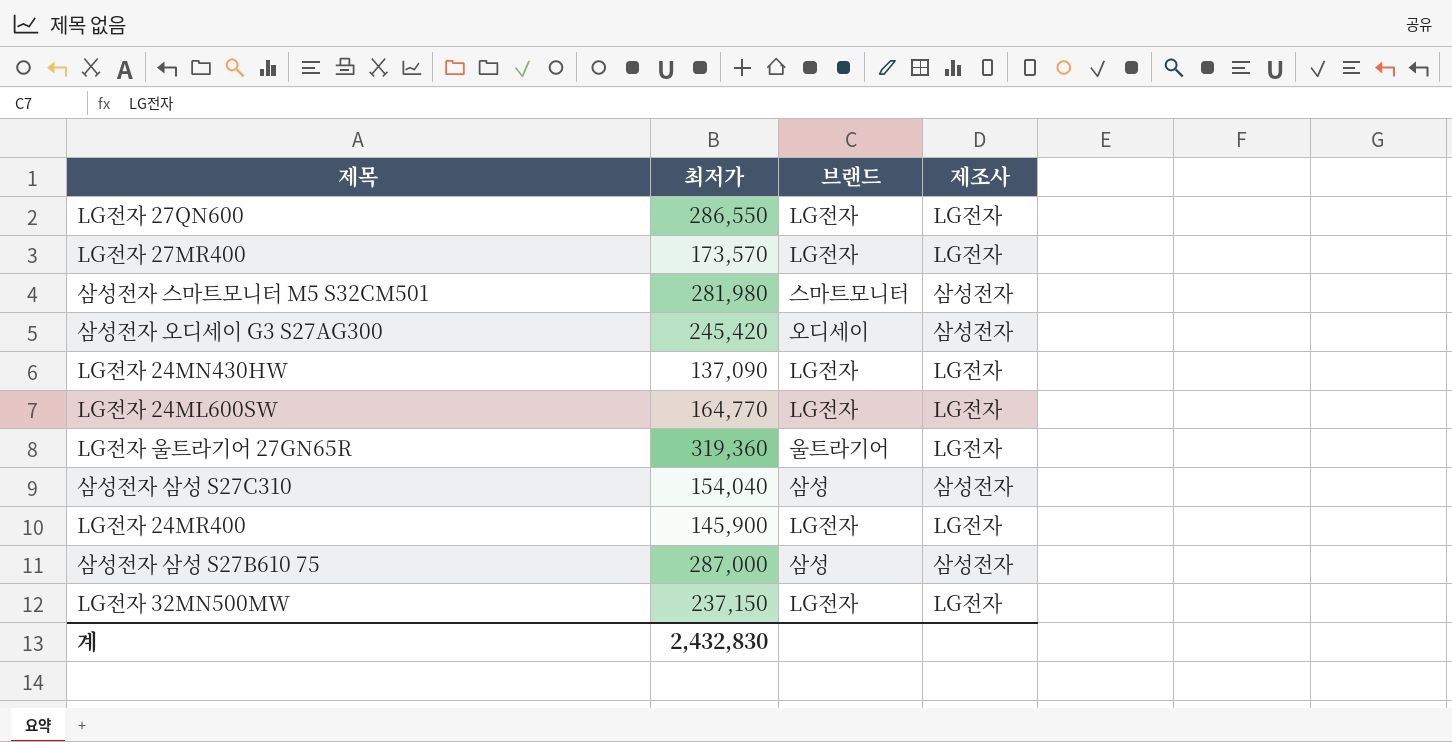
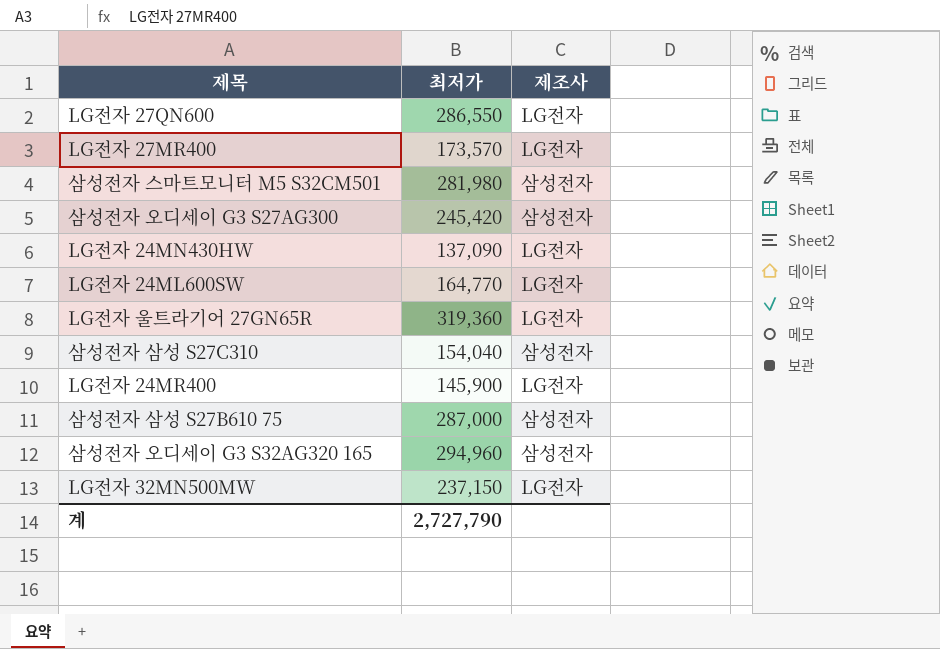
column 브랜드 | position: 3 -> none
row 삼성전자 오디세이 G3 S32AG320 165: none -> 294,960 | 삼성전자
계 | 최저가: 2,432,830 -> 2,727,790

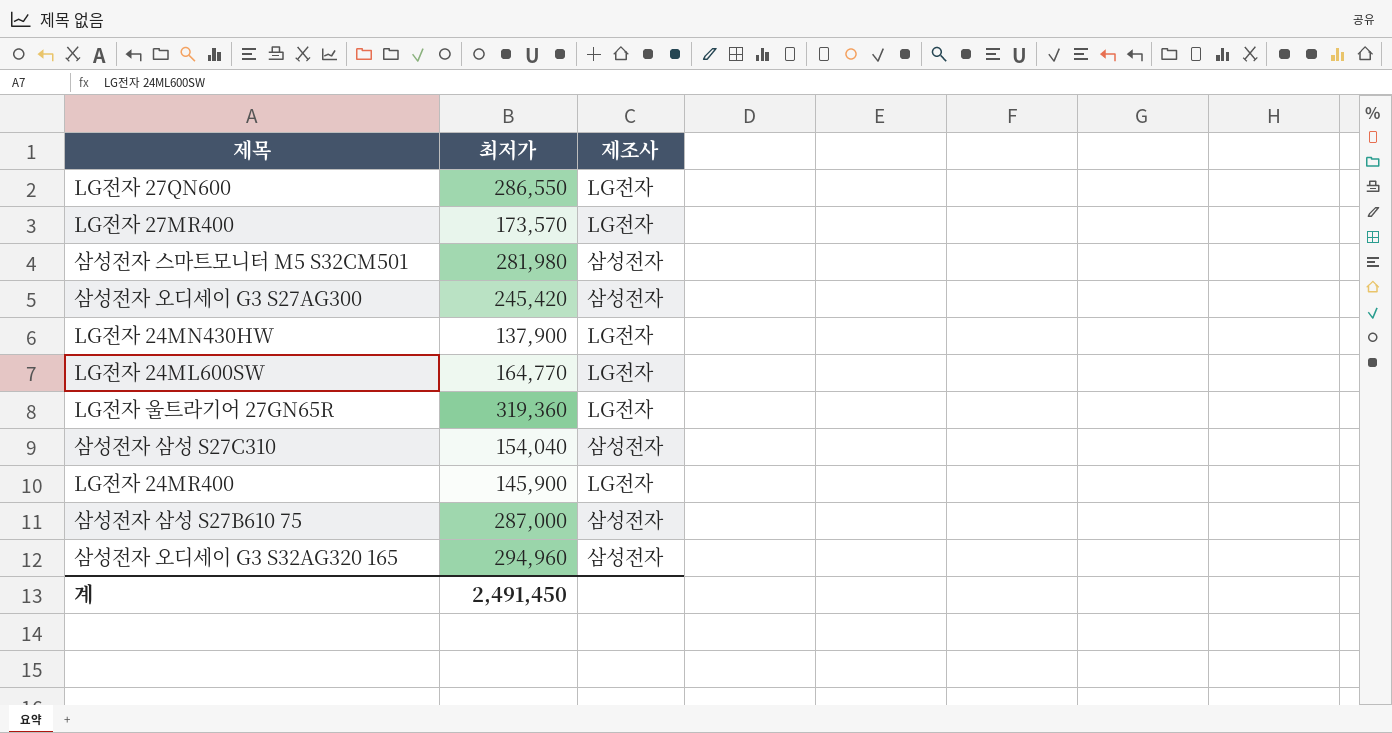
row LG전자 32MN500MW: 237,150 | LG전자 -> none
LG전자 24MN430HW | 최저가: 137,090 -> 137,900
계 | 최저가: 2,727,790 -> 2,491,450

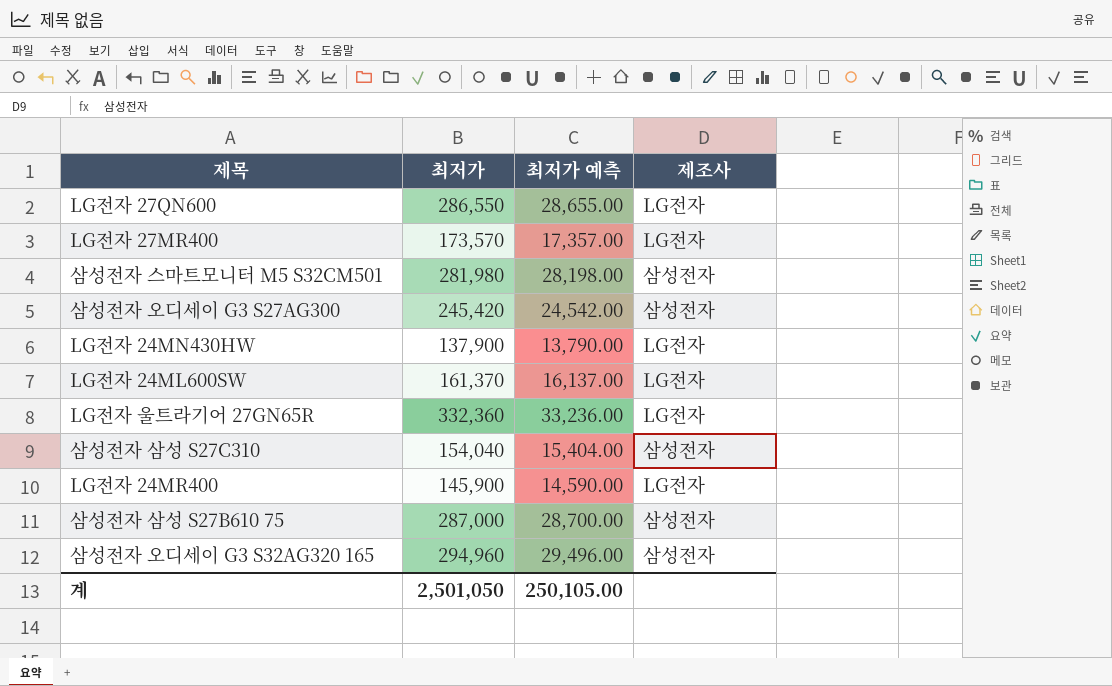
column 최저가 예측 | formula: none -> [최저가] * 0.1
LG전자 24ML600SW | 최저가: 164,770 -> 161,370
LG전자 울트라기어 27GN65R | 최저가: 319,360 -> 332,360
계 | 최저가: 2,491,450 -> 2,501,050

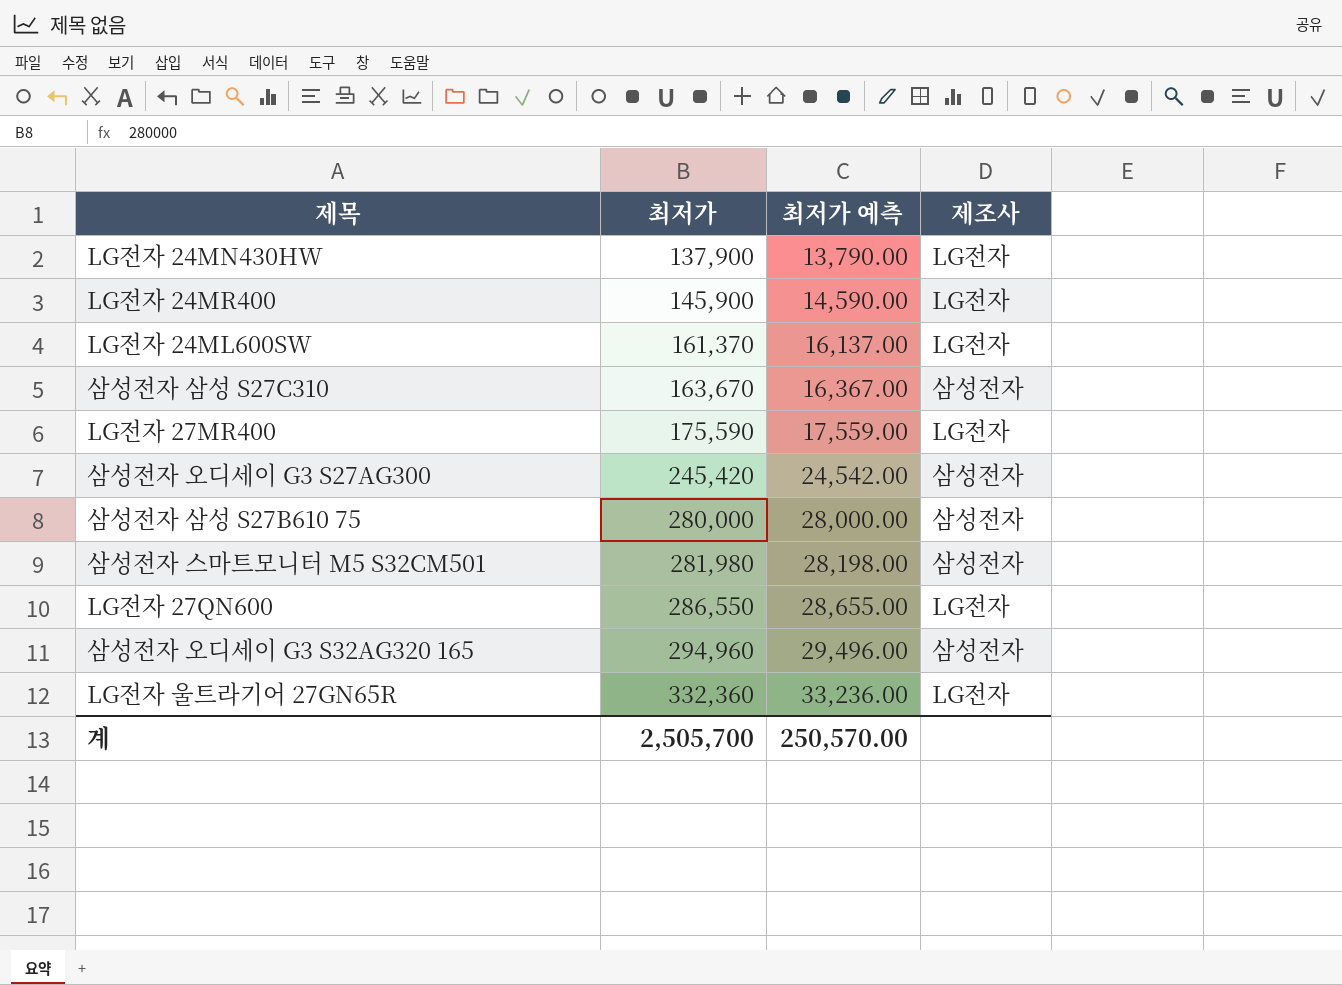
row order: none -> 최저가 ascending
삼성전자 삼성 S27C310 | 최저가: 154,040 -> 163,670
삼성전자 삼성 S27C310 | 최저가 예측: 15,404.00 -> 16,367.00
LG전자 27MR400 | 최저가: 173,570 -> 175,590
LG전자 27MR400 | 최저가 예측: 17,357.00 -> 17,559.00
삼성전자 삼성 S27B610 75 | 최저가: 287,000 -> 280,000
삼성전자 삼성 S27B610 75 | 최저가 예측: 28,700.00 -> 28,000.00
계 | 최저가: 2,501,050 -> 2,505,700
계 | 최저가 예측: 250,105.00 -> 250,570.00

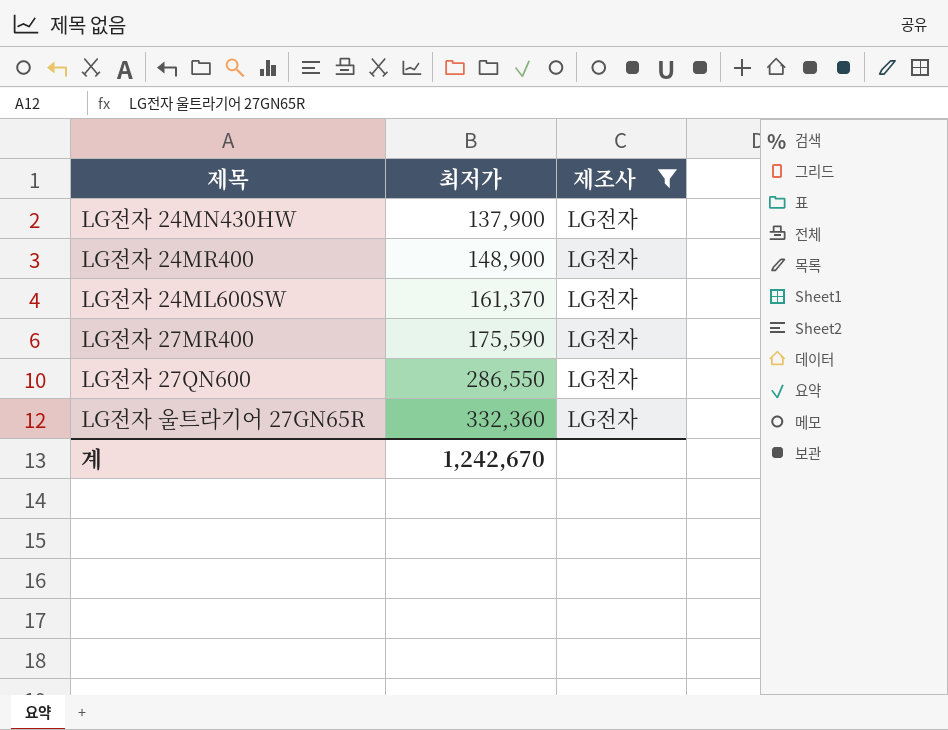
filter: none -> 제조사 = LG전자
column 최저가 예측 | formula: [최저가] * 0.1 -> none
LG전자 24MR400 | 최저가: 145,900 -> 148,900
계 | 최저가: 2,505,700 -> 1,242,670

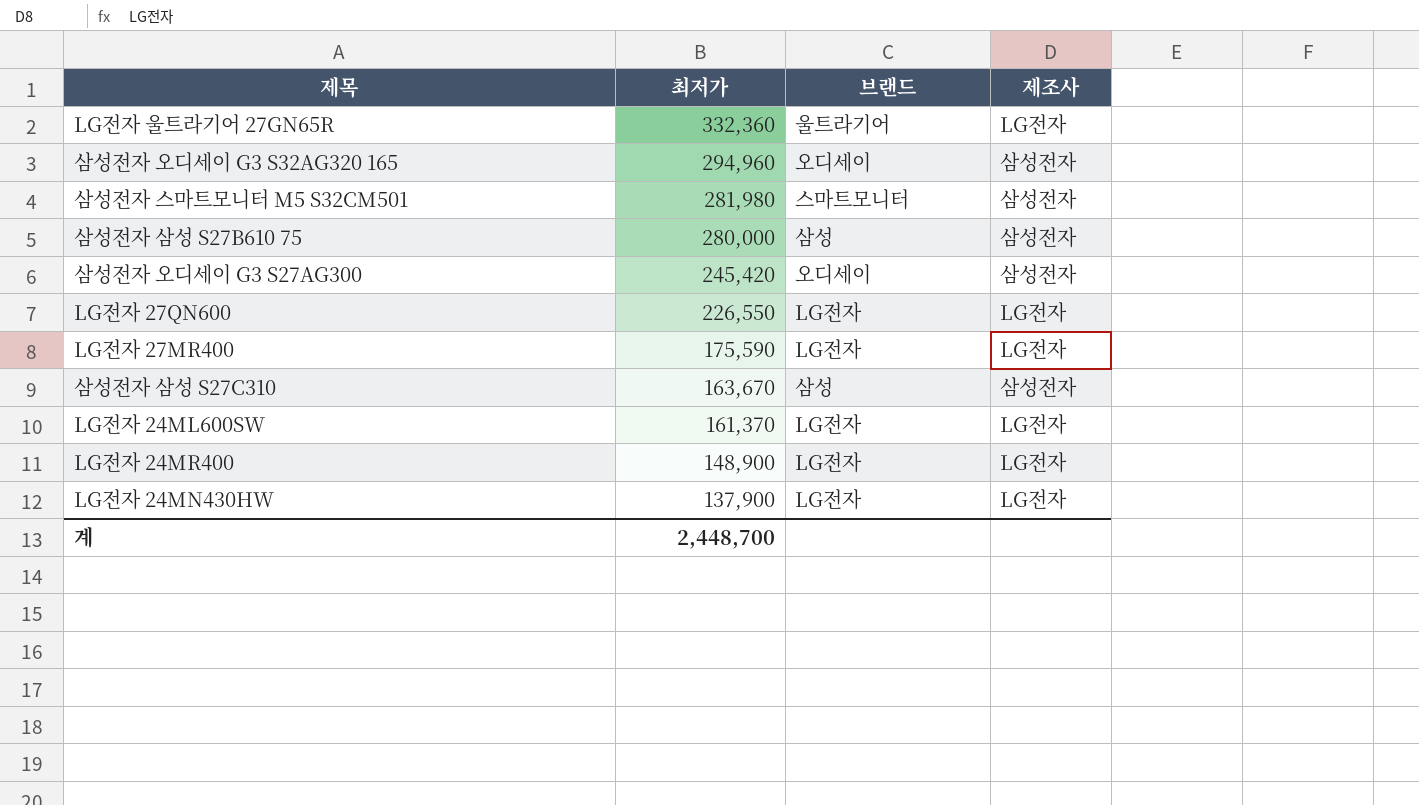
filter: 제조사 = LG전자 -> none
row order: 최저가 ascending -> 최저가 descending
column 브랜드 | position: none -> 3
LG전자 27QN600 | 최저가: 286,550 -> 226,550
계 | 최저가: 1,242,670 -> 2,448,700

